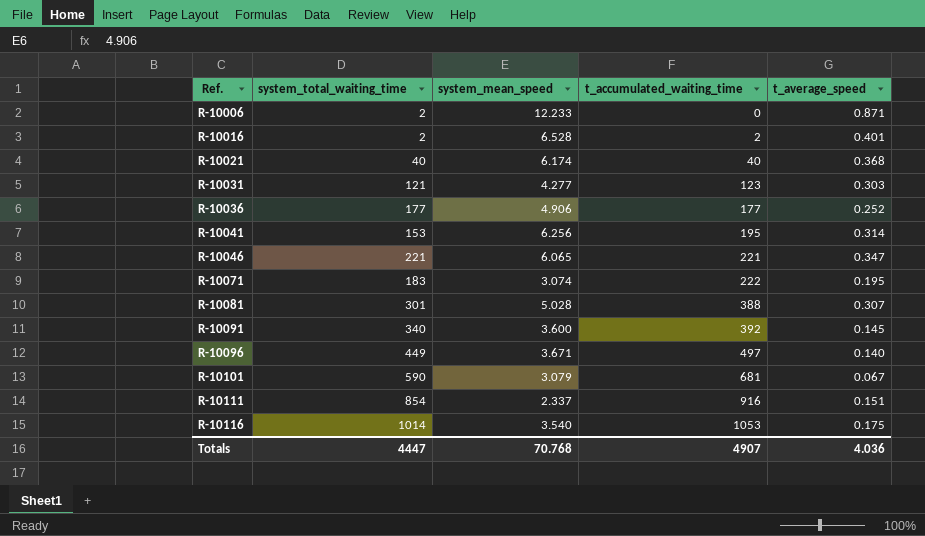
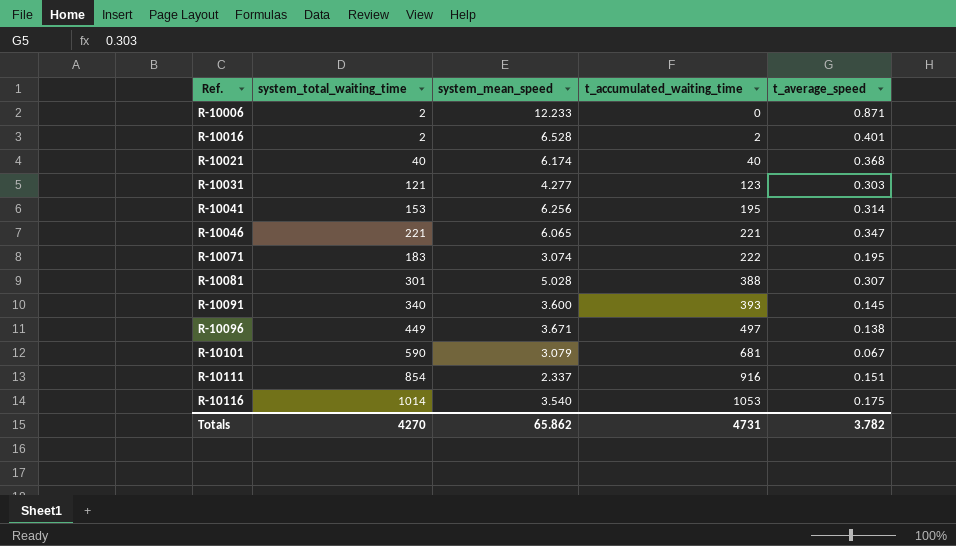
row R-10036: 177 | 4.906 | 177 | 0.252 -> none
R-10091 | t_accumulated_waiting_time: 392 -> 393
R-10096 | t_average_speed: 0.140 -> 0.138
Totals | system_total_waiting_time: 4447 -> 4270
Totals | system_mean_speed: 70.768 -> 65.862
Totals | t_accumulated_waiting_time: 4907 -> 4731
Totals | t_average_speed: 4.036 -> 3.782

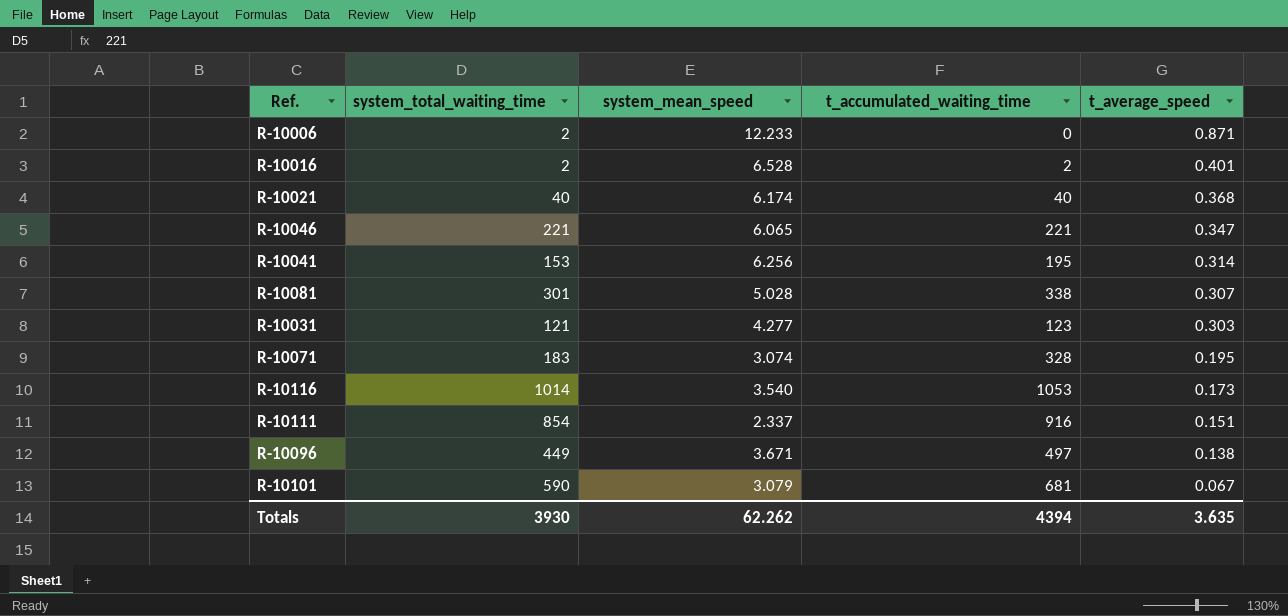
row order: Ref. ascending -> t_average_speed descending
row R-10091: 340 | 3.600 | 393 | 0.145 -> none
R-10081 | t_accumulated_waiting_time: 388 -> 338
R-10071 | t_accumulated_waiting_time: 222 -> 328
R-10116 | t_average_speed: 0.175 -> 0.173
Totals | system_total_waiting_time: 4270 -> 3930
Totals | system_mean_speed: 65.862 -> 62.262
Totals | t_accumulated_waiting_time: 4731 -> 4394
Totals | t_average_speed: 3.782 -> 3.635

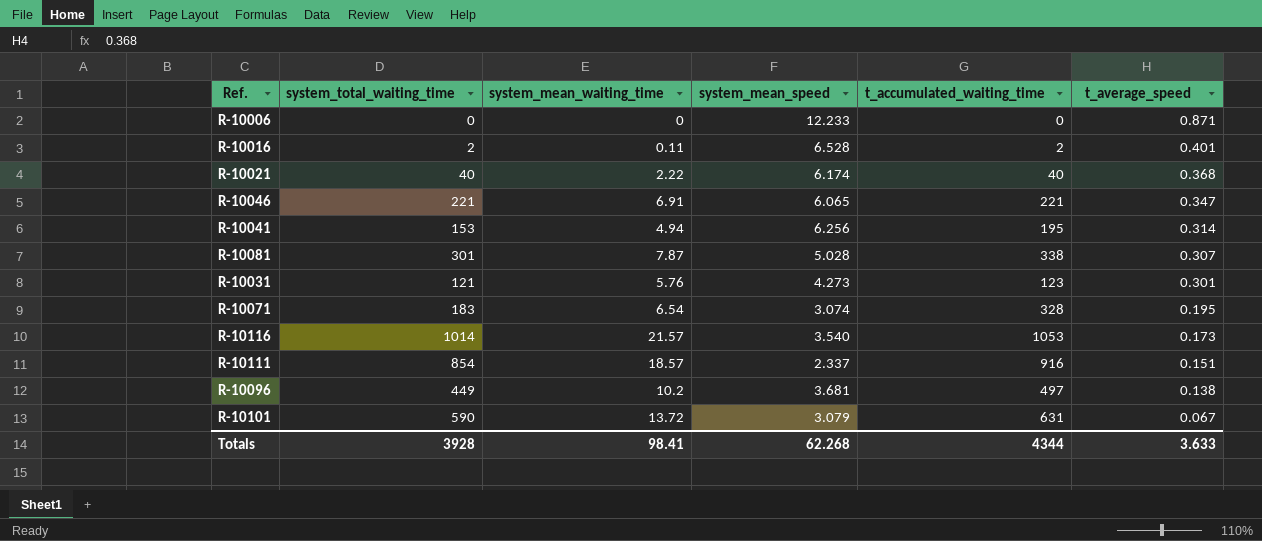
column system_mean_waiting_time | position: none -> 3
R-10006 | system_total_waiting_time: 2 -> 0
R-10031 | system_mean_speed: 4.277 -> 4.273
R-10031 | t_average_speed: 0.303 -> 0.301
R-10096 | system_mean_speed: 3.671 -> 3.681
R-10101 | t_accumulated_waiting_time: 681 -> 631
Totals | system_total_waiting_time: 3930 -> 3928
Totals | system_mean_speed: 62.262 -> 62.268
Totals | t_accumulated_waiting_time: 4394 -> 4344
Totals | t_average_speed: 3.635 -> 3.633

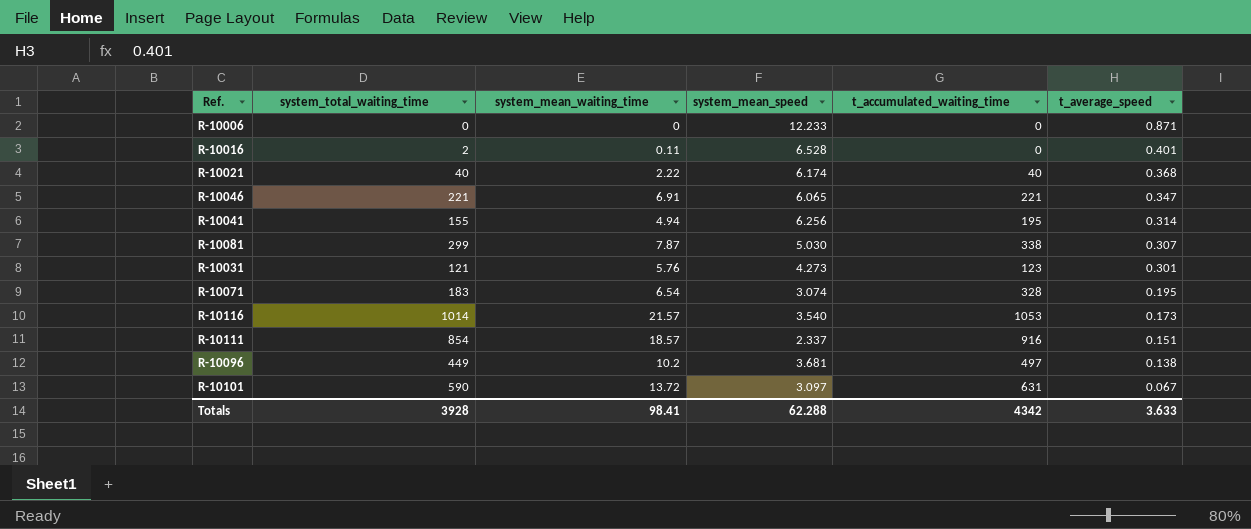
R-10016 | t_accumulated_waiting_time: 2 -> 0
R-10041 | system_total_waiting_time: 153 -> 155
R-10081 | system_total_waiting_time: 301 -> 299
R-10081 | system_mean_speed: 5.028 -> 5.030
R-10101 | system_mean_speed: 3.079 -> 3.097
Totals | system_mean_speed: 62.268 -> 62.288
Totals | t_accumulated_waiting_time: 4344 -> 4342

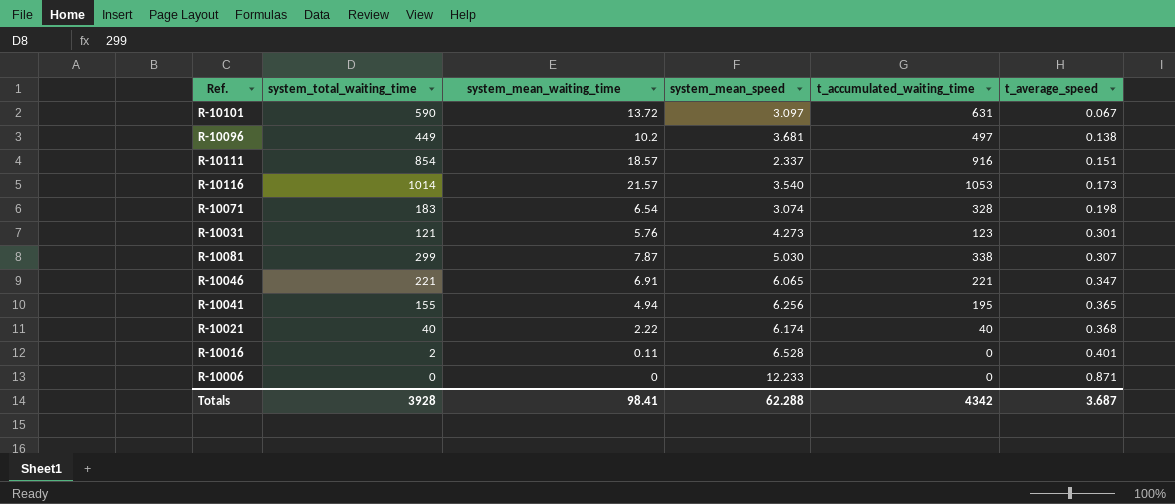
row order: t_average_speed descending -> t_average_speed ascending
R-10071 | t_average_speed: 0.195 -> 0.198
R-10041 | t_average_speed: 0.314 -> 0.365
Totals | t_average_speed: 3.633 -> 3.687

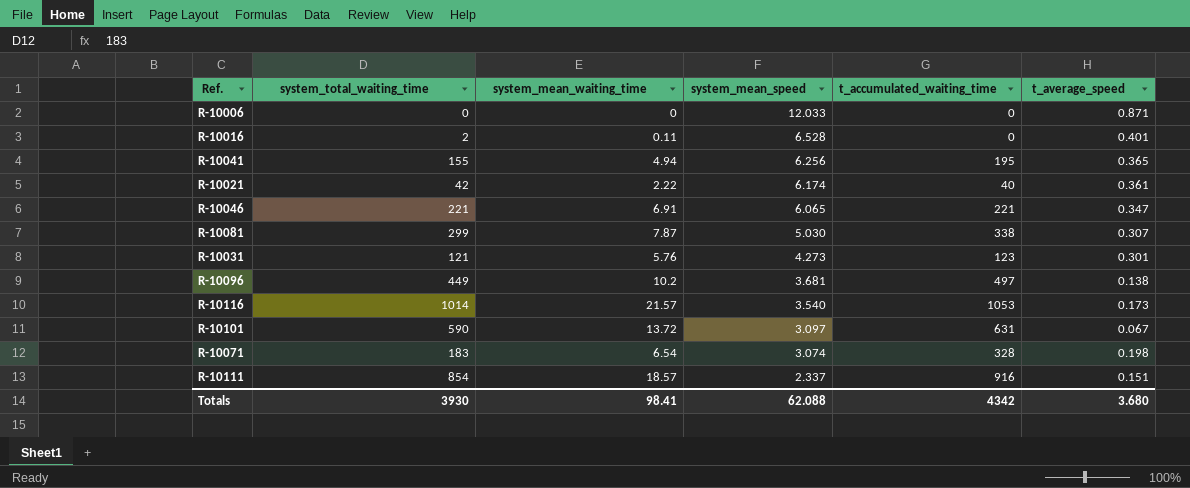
row order: t_average_speed ascending -> system_mean_speed descending
R-10006 | system_mean_speed: 12.233 -> 12.033
R-10021 | system_total_waiting_time: 40 -> 42
R-10021 | t_average_speed: 0.368 -> 0.361
Totals | system_total_waiting_time: 3928 -> 3930
Totals | system_mean_speed: 62.288 -> 62.088
Totals | t_average_speed: 3.687 -> 3.680

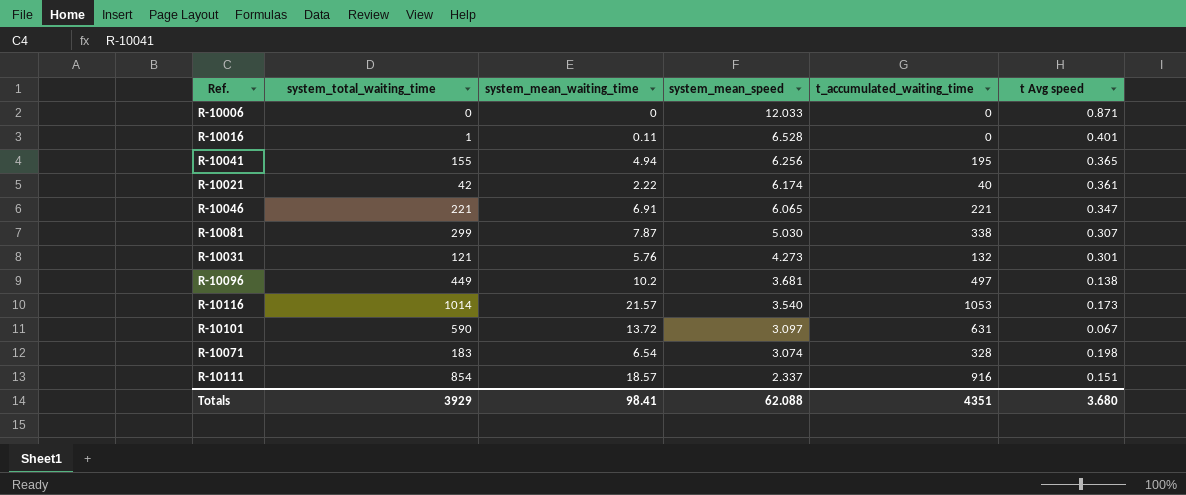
column name: t_average_speed -> t Avg speed
R-10016 | system_total_waiting_time: 2 -> 1
R-10031 | t_accumulated_waiting_time: 123 -> 132
Totals | system_total_waiting_time: 3930 -> 3929
Totals | t_accumulated_waiting_time: 4342 -> 4351

